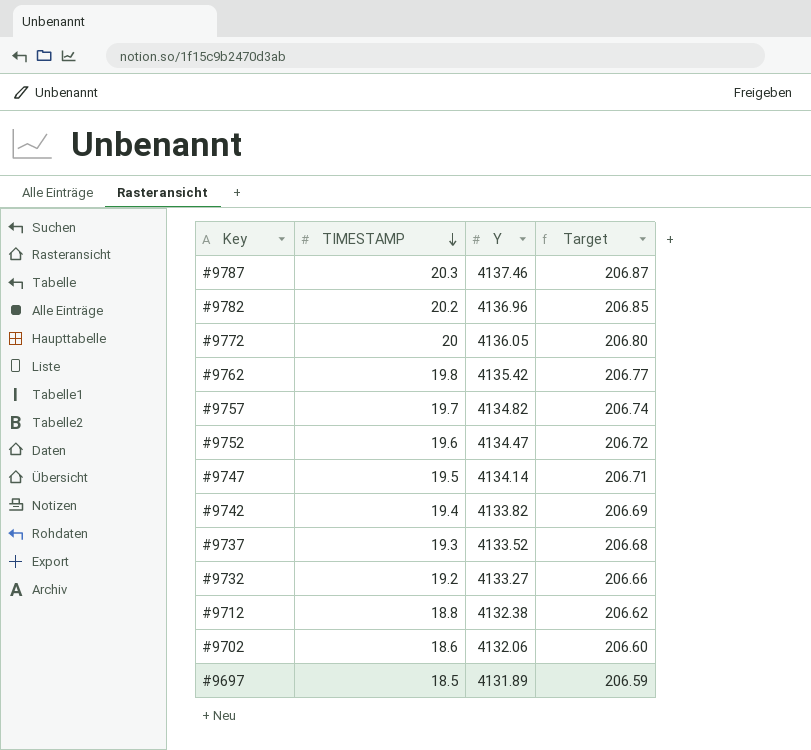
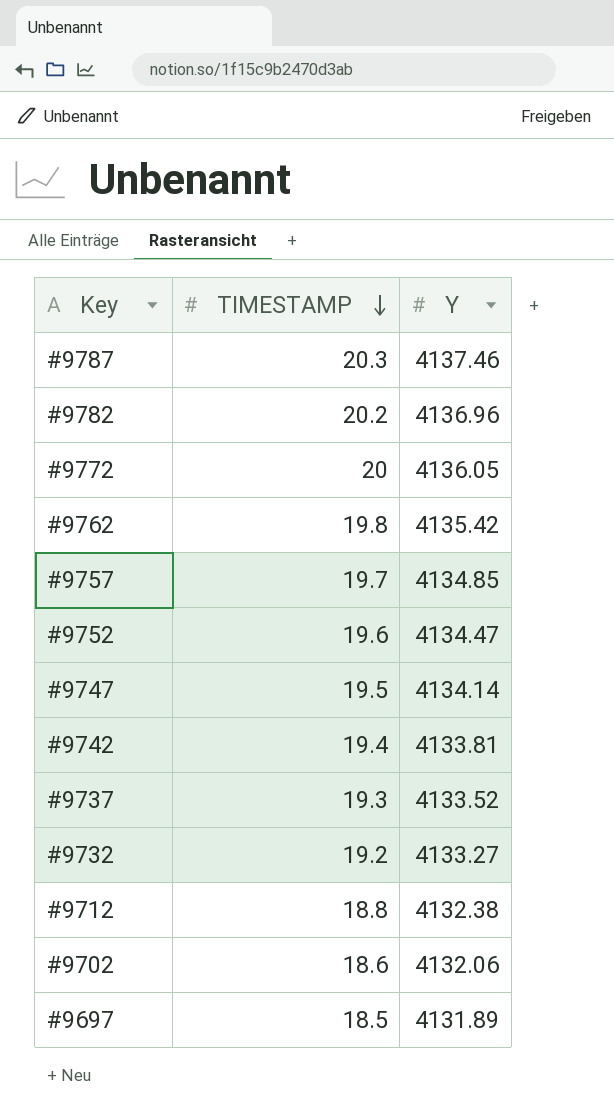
column Target | formula: [Y] * 0.05 -> none
#9757 | Y: 4134.82 -> 4134.85
#9742 | Y: 4133.82 -> 4133.81

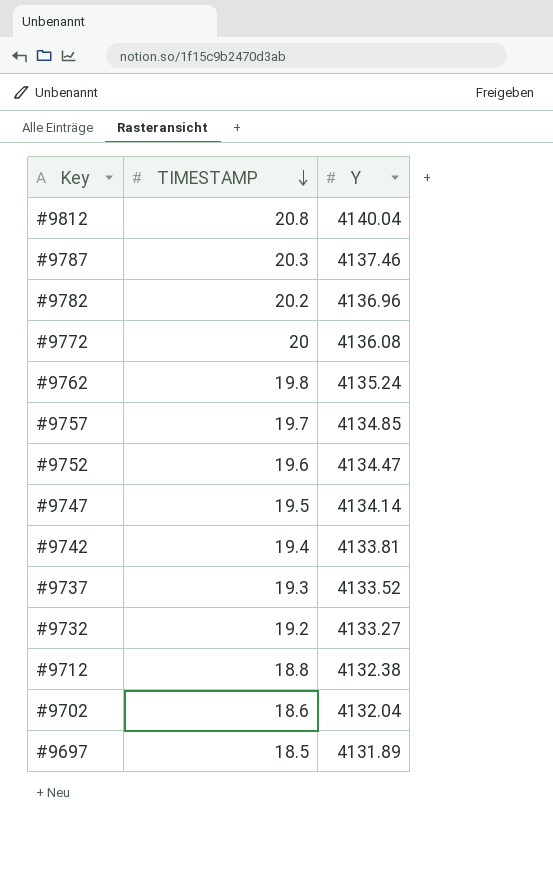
row #9812: none -> 20.8 | 4140.04
#9772 | Y: 4136.05 -> 4136.08
#9762 | Y: 4135.42 -> 4135.24
#9702 | Y: 4132.06 -> 4132.04

